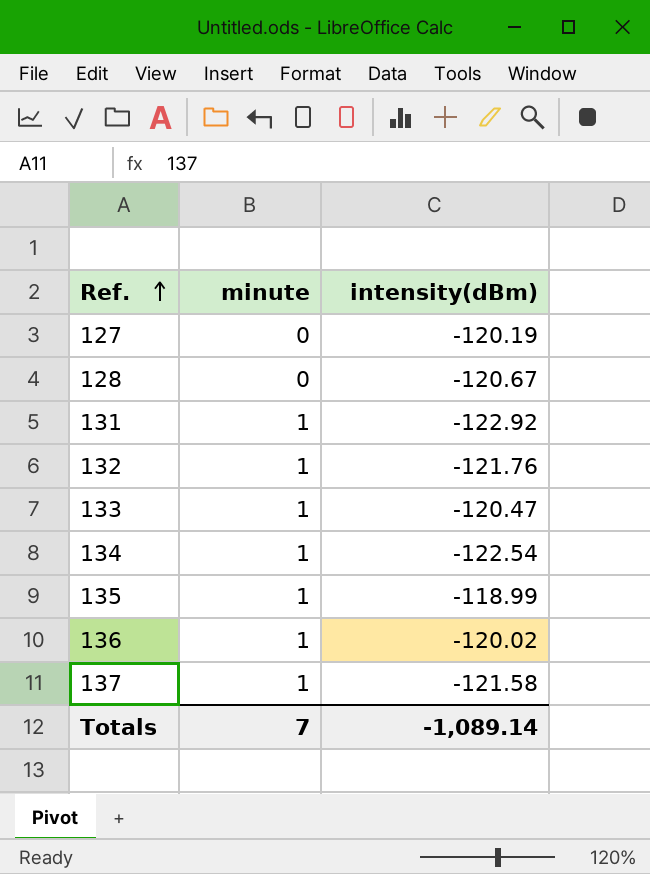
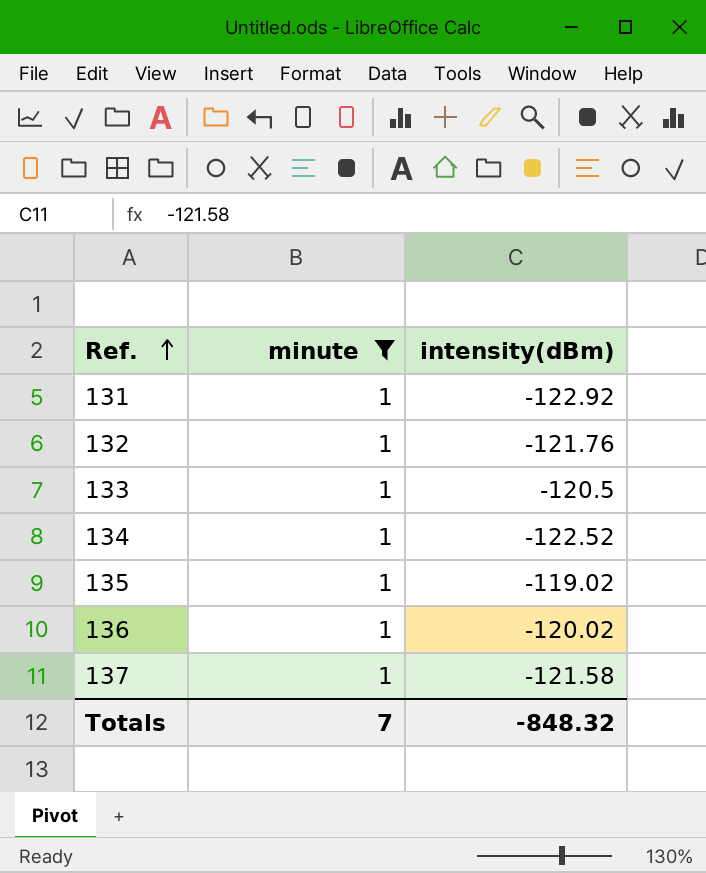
filter: none -> minute = 1
133 | intensity(dBm): -120.47 -> -120.5
134 | intensity(dBm): -122.54 -> -122.52
135 | intensity(dBm): -118.99 -> -119.02
Totals | intensity(dBm): -1,089.14 -> -848.32

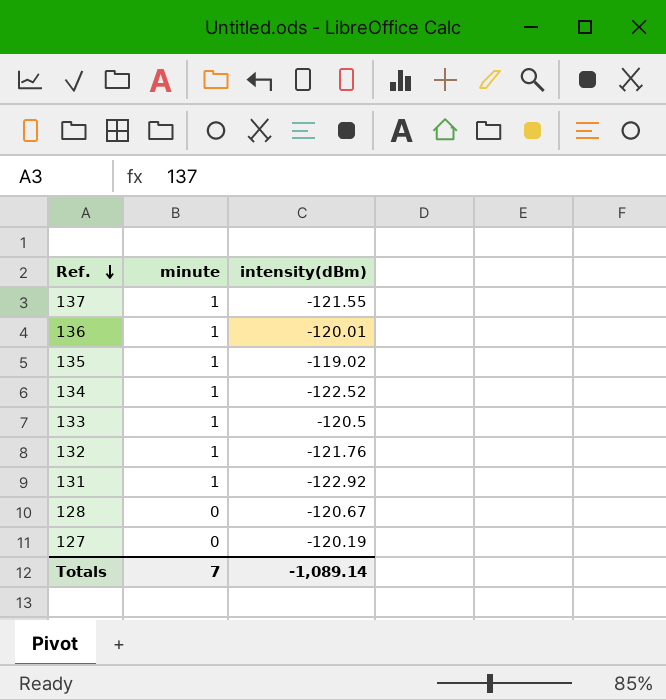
filter: minute = 1 -> none
row order: Ref. ascending -> Ref. descending
137 | intensity(dBm): -121.58 -> -121.55
136 | intensity(dBm): -120.02 -> -120.01
Totals | intensity(dBm): -848.32 -> -1,089.14

